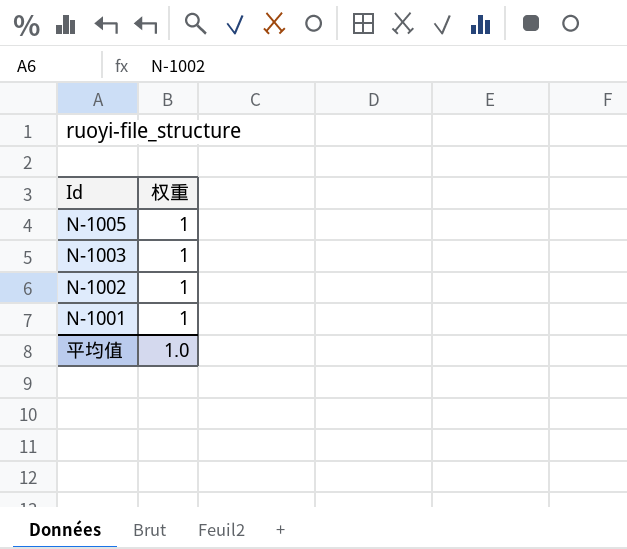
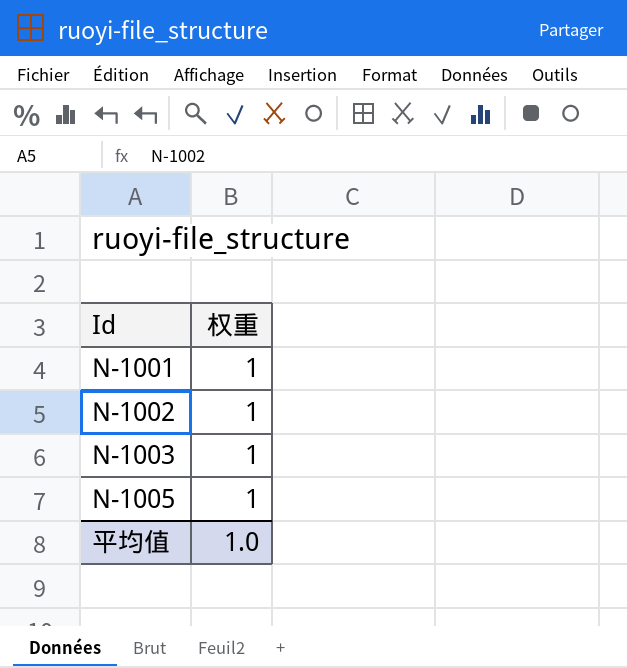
row order: Id descending -> Id ascending

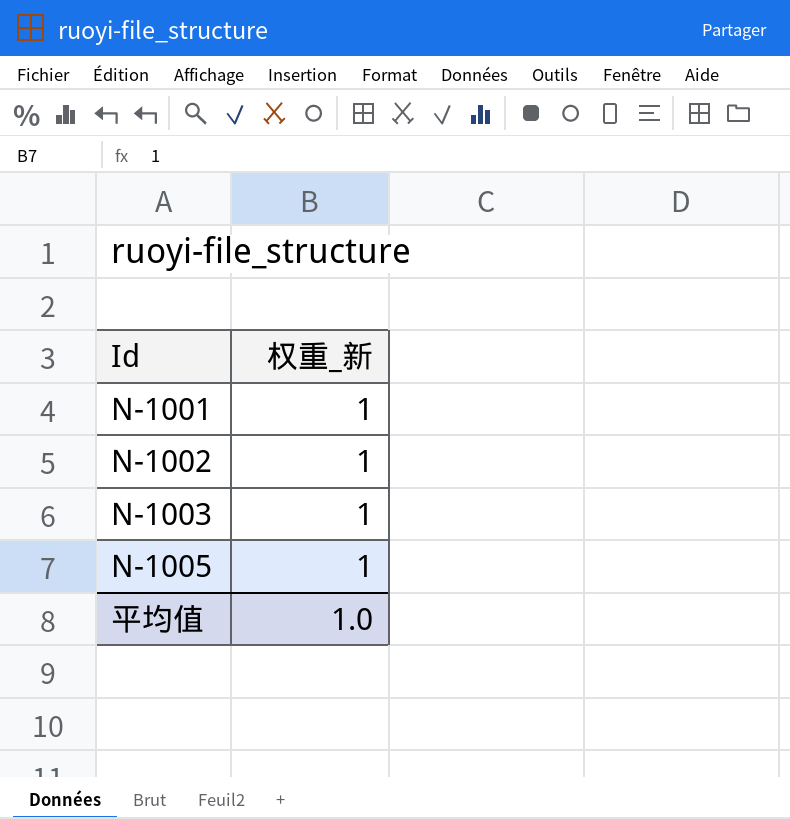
column name: 权重 -> 权重_新

